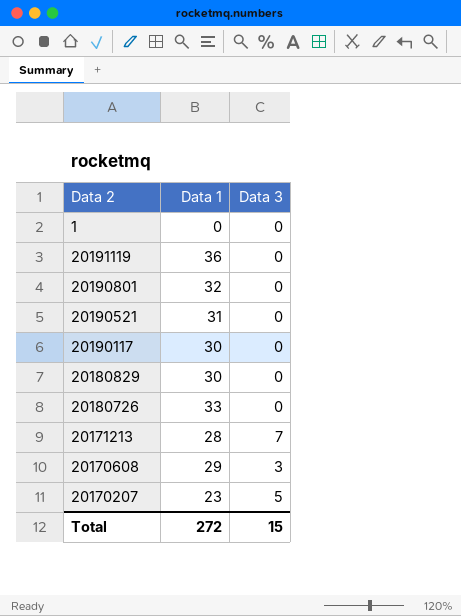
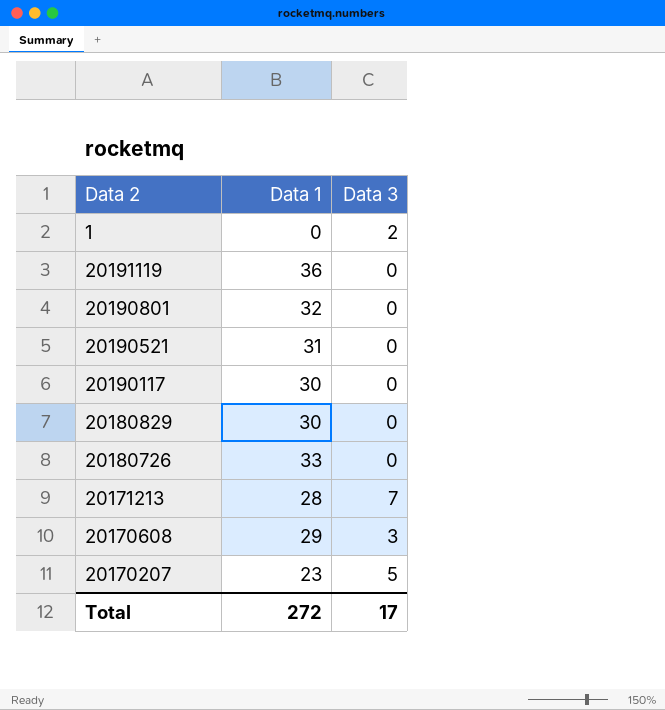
1 | Data 3: 0 -> 2
Total | Data 3: 15 -> 17

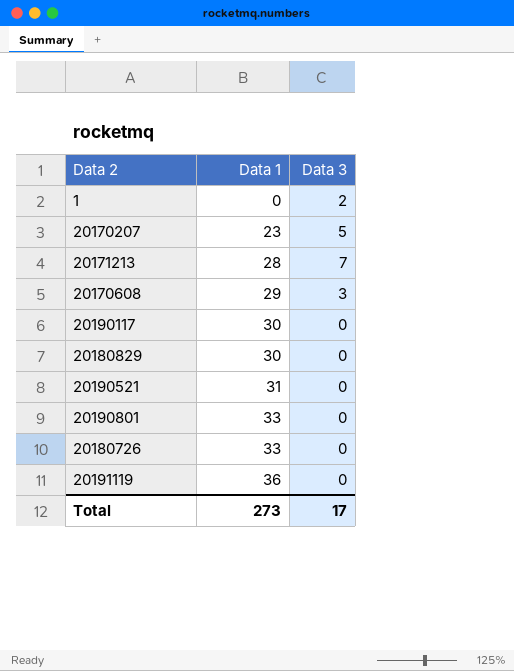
row order: none -> Data 1 ascending
20190801 | Data 1: 32 -> 33
Total | Data 1: 272 -> 273

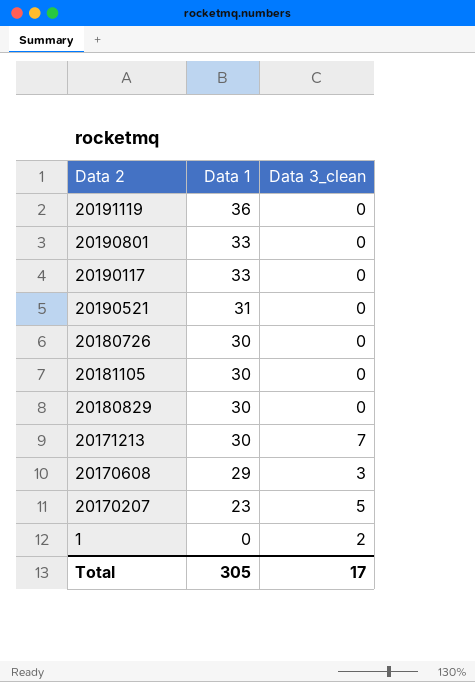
row order: Data 1 ascending -> Data 1 descending
column name: Data 3 -> Data 3_clean
20190117 | Data 1: 30 -> 33
20180726 | Data 1: 33 -> 30
row 20181105: none -> 30 | 0
20171213 | Data 1: 28 -> 30
Total | Data 1: 273 -> 305

